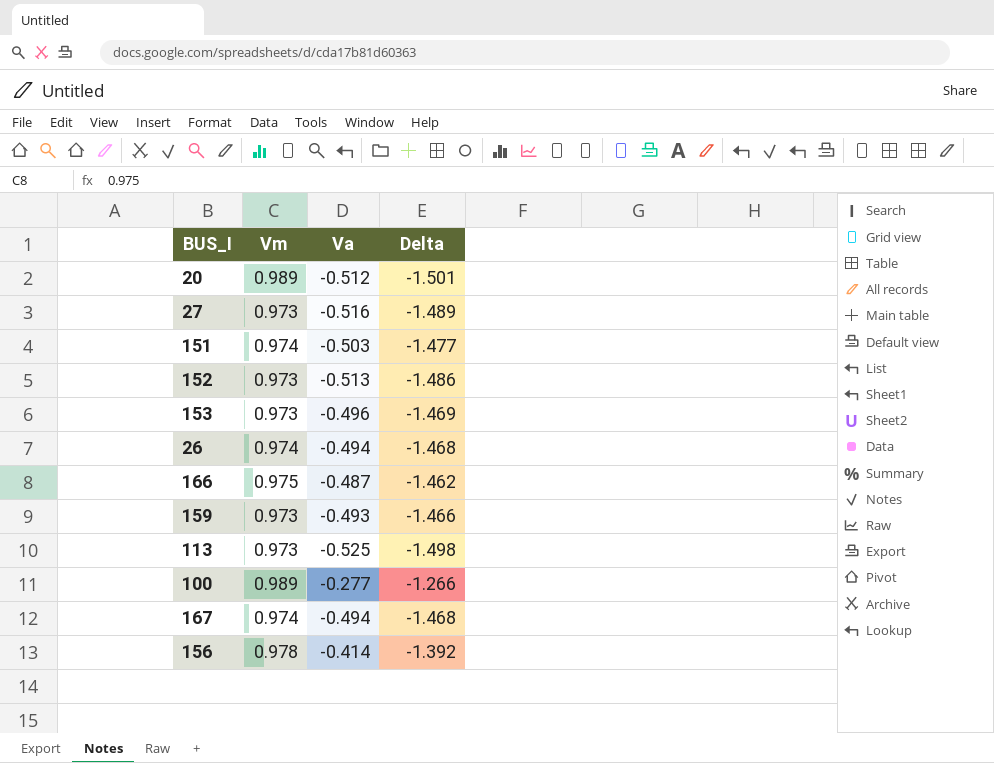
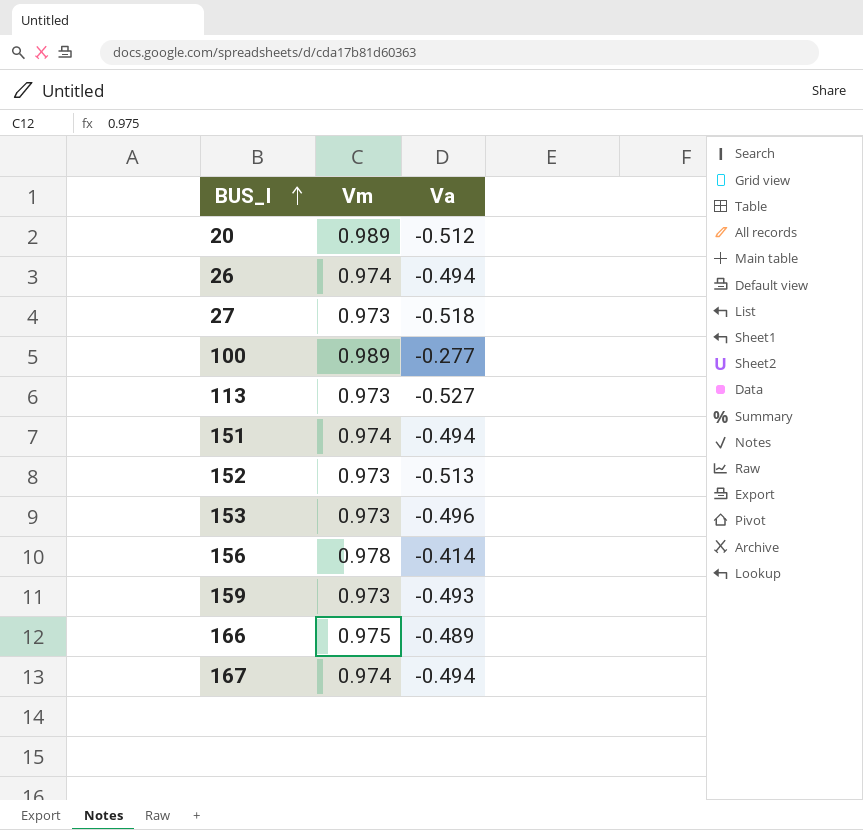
row order: none -> BUS_I ascending
column Delta | formula: [Va] - [Vm] -> none
27 | Va: -0.516 -> -0.518
113 | Va: -0.525 -> -0.527
151 | Va: -0.503 -> -0.494
166 | Va: -0.487 -> -0.489

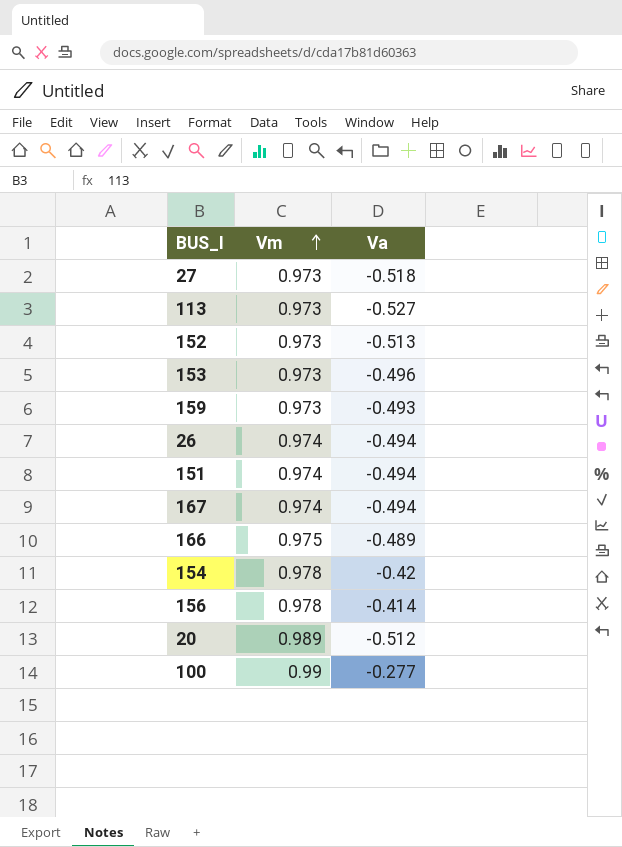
row order: BUS_I ascending -> Vm ascending
row 154: none -> 0.978 | -0.42
100 | Vm: 0.989 -> 0.99

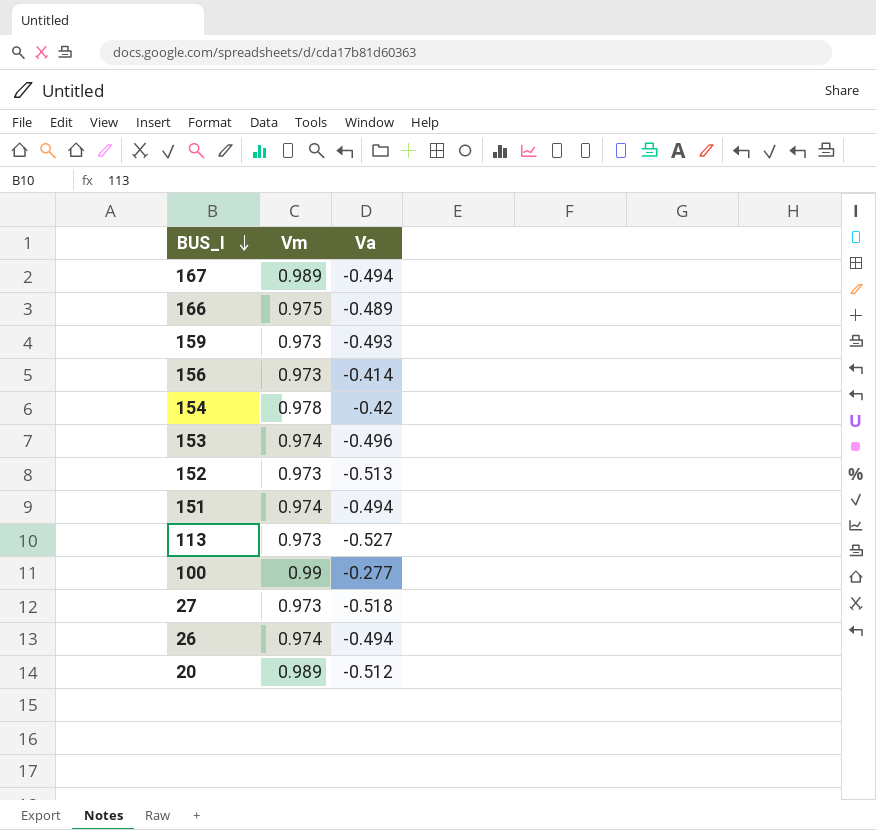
row order: Vm ascending -> BUS_I descending
167 | Vm: 0.974 -> 0.989
156 | Vm: 0.978 -> 0.973
153 | Vm: 0.973 -> 0.974

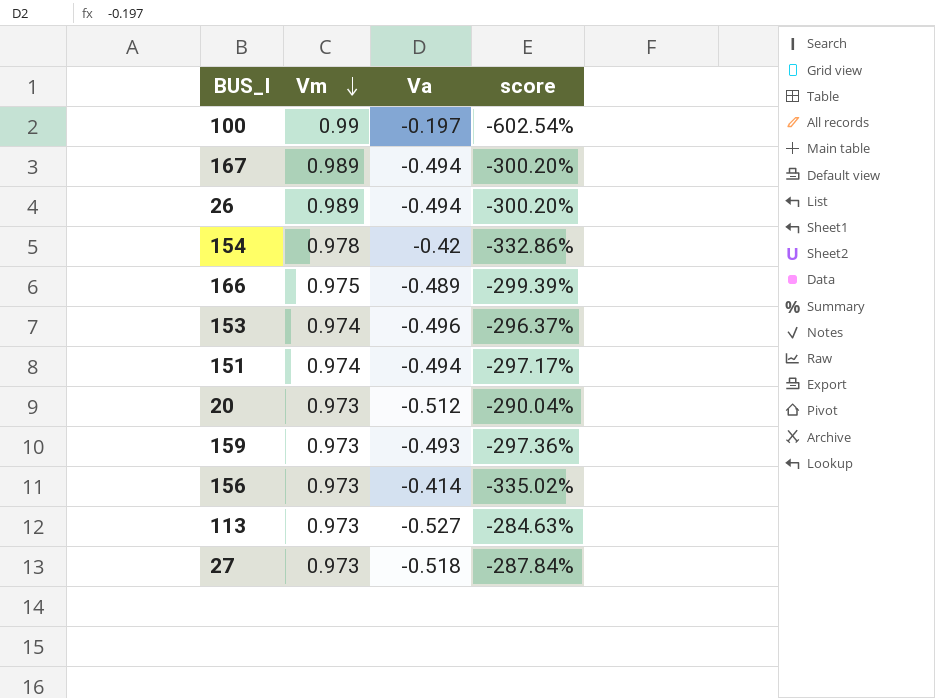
row order: BUS_I descending -> Vm descending
column score | formula: none -> ([Vm] - [Va]) / [Va]
row 152: 0.973 | -0.513 -> none
100 | Va: -0.277 -> -0.197
26 | Vm: 0.974 -> 0.989
20 | Vm: 0.989 -> 0.973

